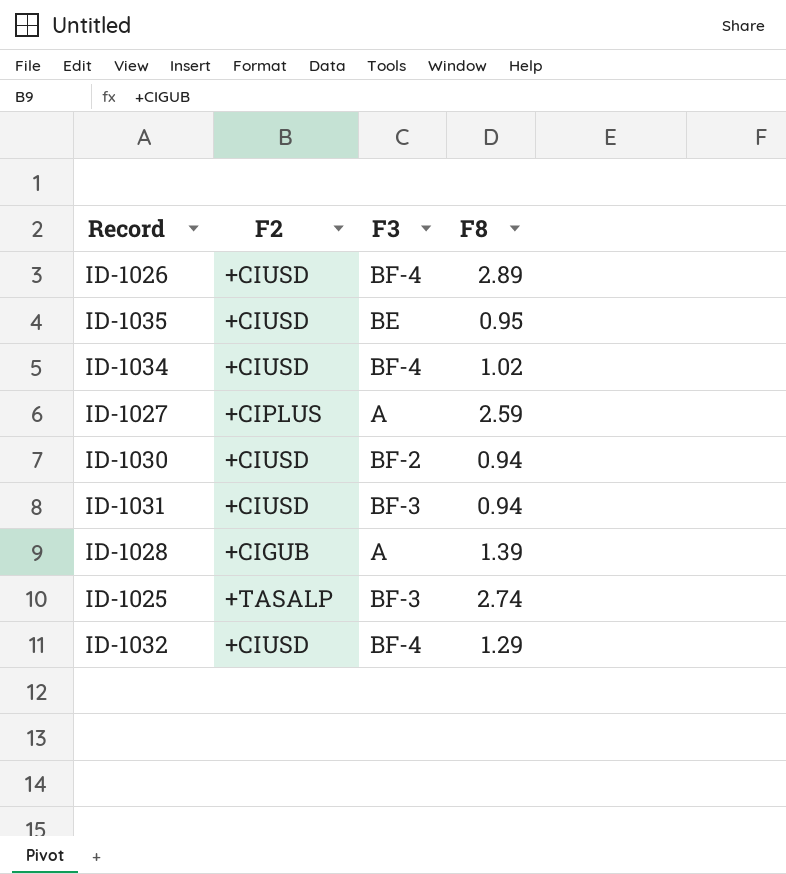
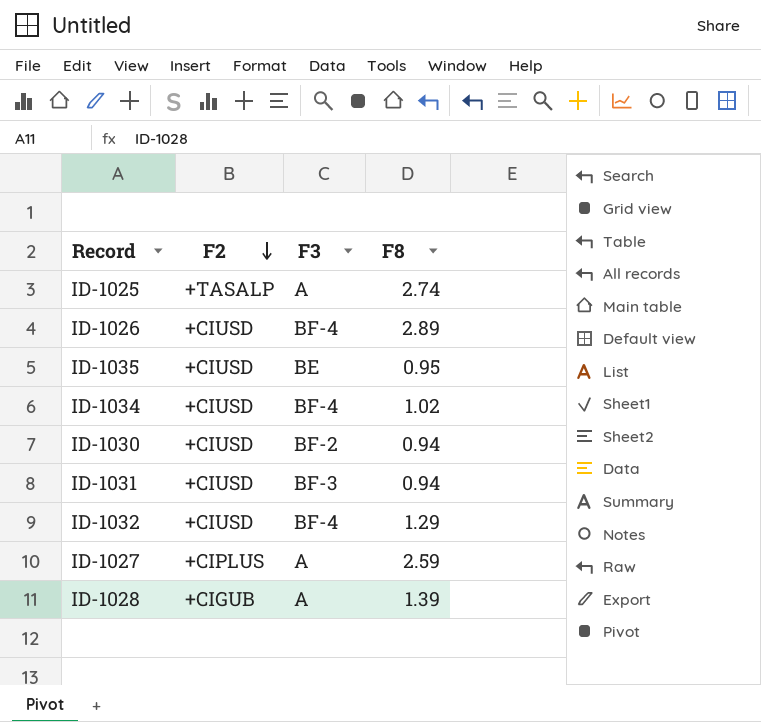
row order: none -> F2 descending
ID-1025 | F3: BF-3 -> A

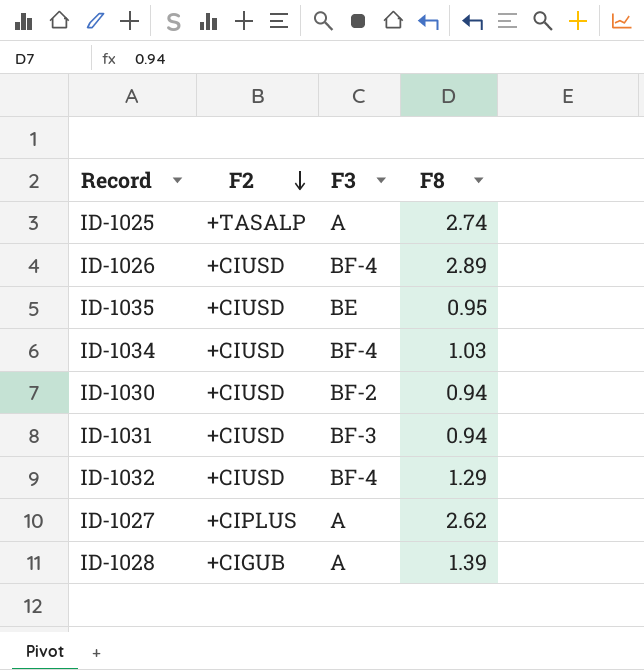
ID-1034 | F8: 1.02 -> 1.03
ID-1027 | F8: 2.59 -> 2.62

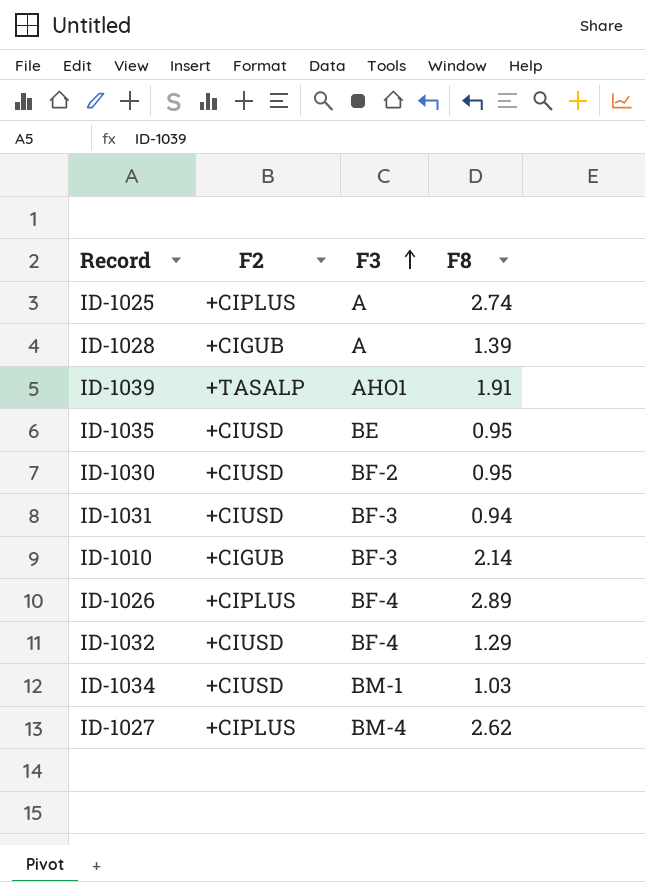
row order: F2 descending -> F3 ascending
ID-1025 | F2: +TASALP -> +CIPLUS
row ID-1039: none -> +TASALP | AHO1 | 1.91
ID-1030 | F8: 0.94 -> 0.95
row ID-1010: none -> +CIGUB | BF-3 | 2.14
ID-1026 | F2: +CIUSD -> +CIPLUS
ID-1034 | F3: BF-4 -> BM-1
ID-1027 | F3: A -> BM-4

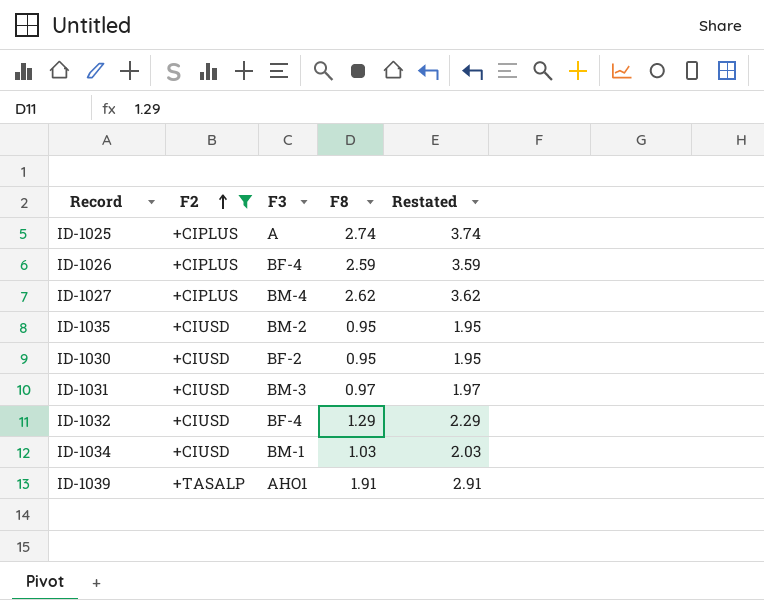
filter: none -> F2 != +CIGUB
row order: F3 ascending -> F2 ascending
column Restated | formula: none -> [F8] + 1
ID-1026 | F8: 2.89 -> 2.59
ID-1035 | F3: BE -> BM-2
ID-1031 | F3: BF-3 -> BM-3
ID-1031 | F8: 0.94 -> 0.97

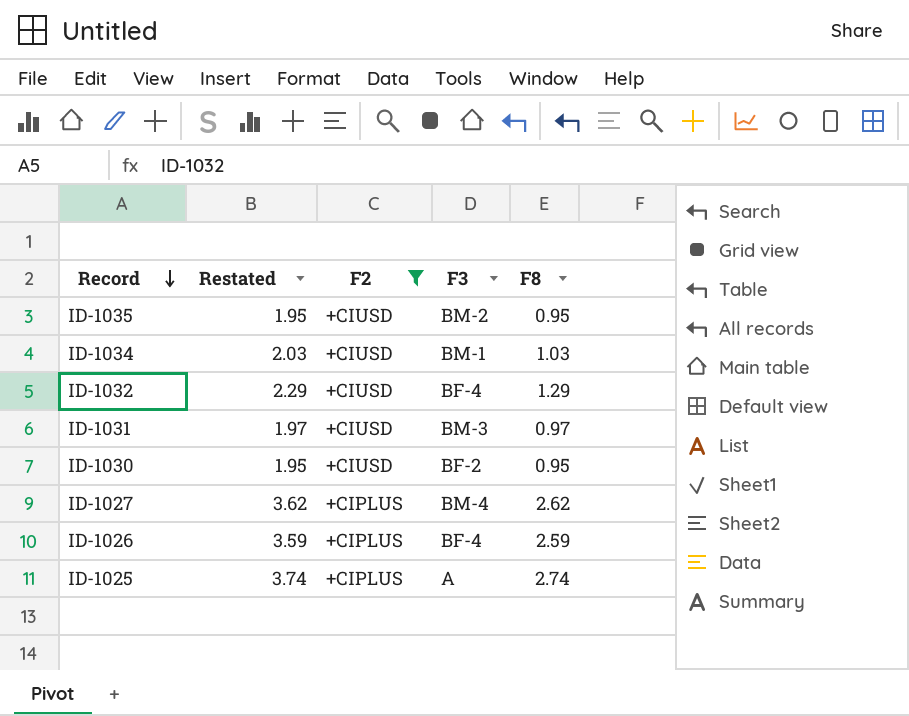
row order: F2 ascending -> Record descending
column Restated | position: 5 -> 2
row ID-1039: +TASALP | AHO1 | 1.91 | 2.91 -> none

